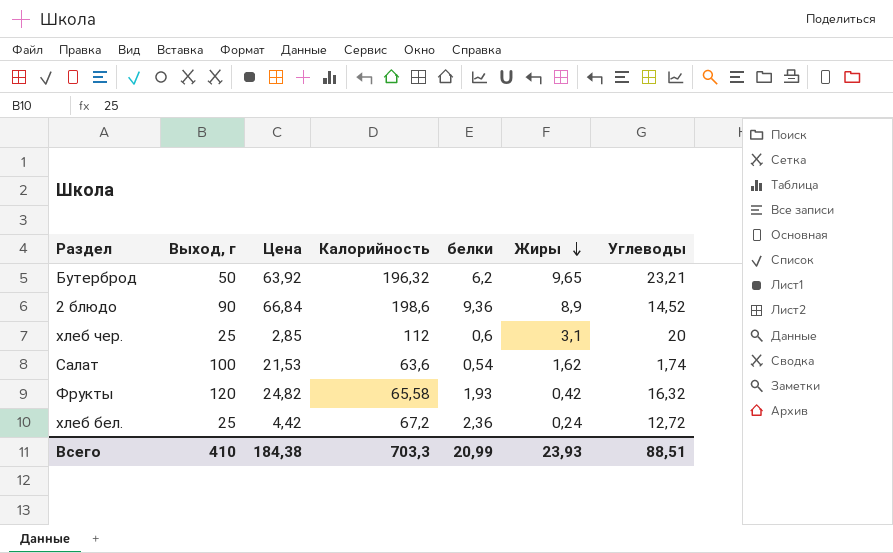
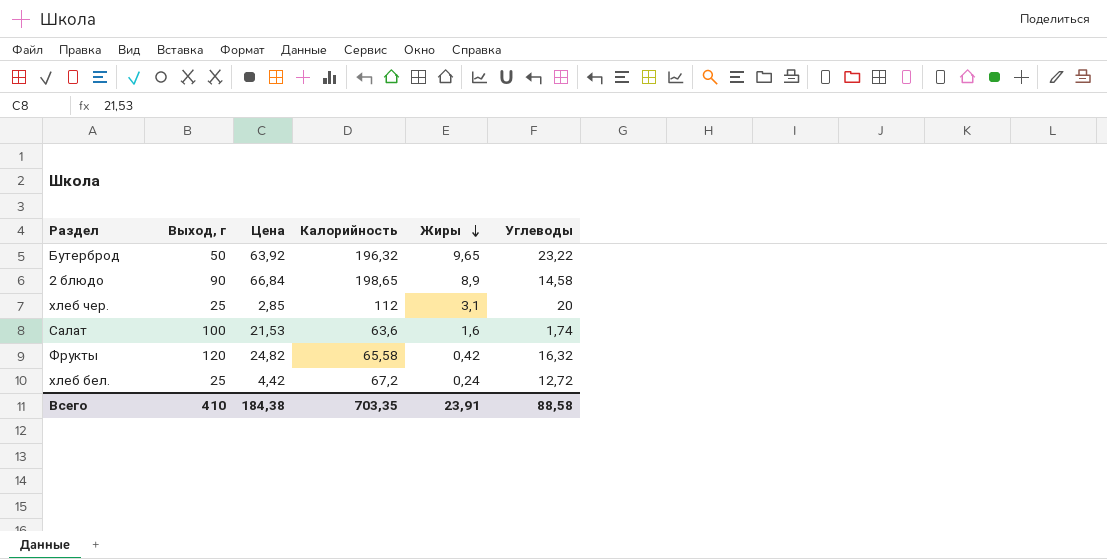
column белки | position: 5 -> none
Бутерброд | Углеводы: 23,21 -> 23,22
2 блюдо | Калорийность: 198,6 -> 198,65
2 блюдо | Углеводы: 14,52 -> 14,58
Салат | Жиры: 1,62 -> 1,6
Всего | Калорийность: 703,3 -> 703,35
Всего | Жиры: 23,93 -> 23,91
Всего | Углеводы: 88,51 -> 88,58

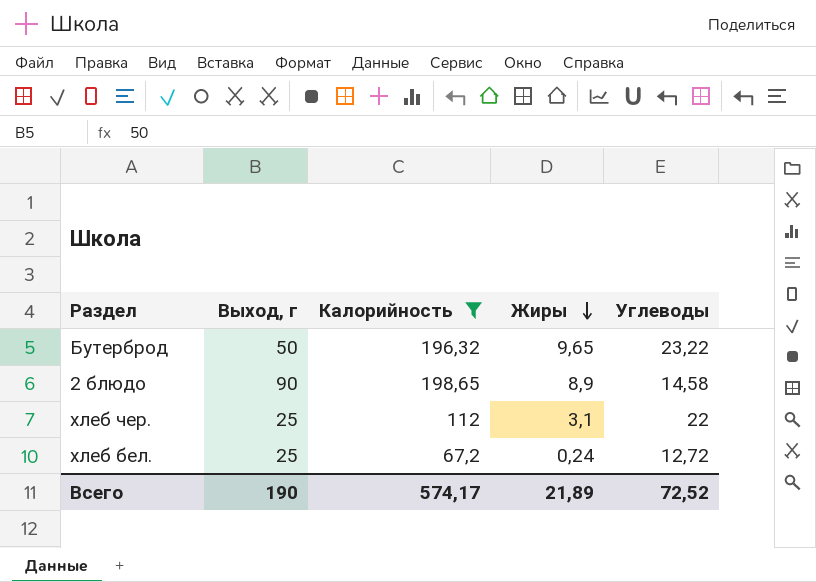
filter: none -> Калорийность >= 67,2
column Цена | position: 3 -> none
хлеб чер. | Углеводы: 20 -> 22
Всего | Выход, г: 410 -> 190
Всего | Калорийность: 703,35 -> 574,17
Всего | Жиры: 23,91 -> 21,89
Всего | Углеводы: 88,58 -> 72,52

